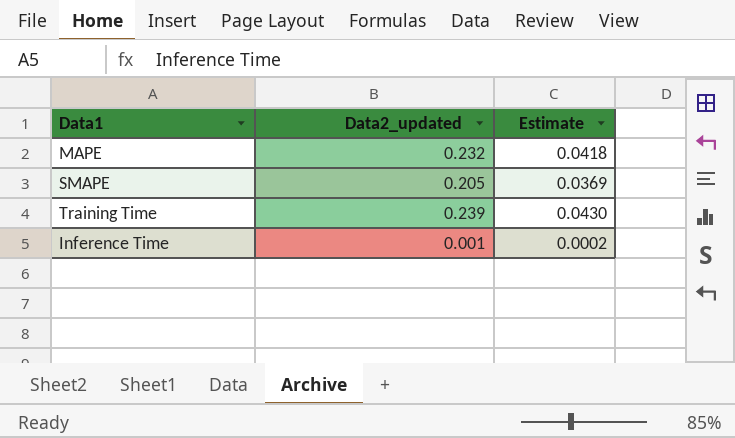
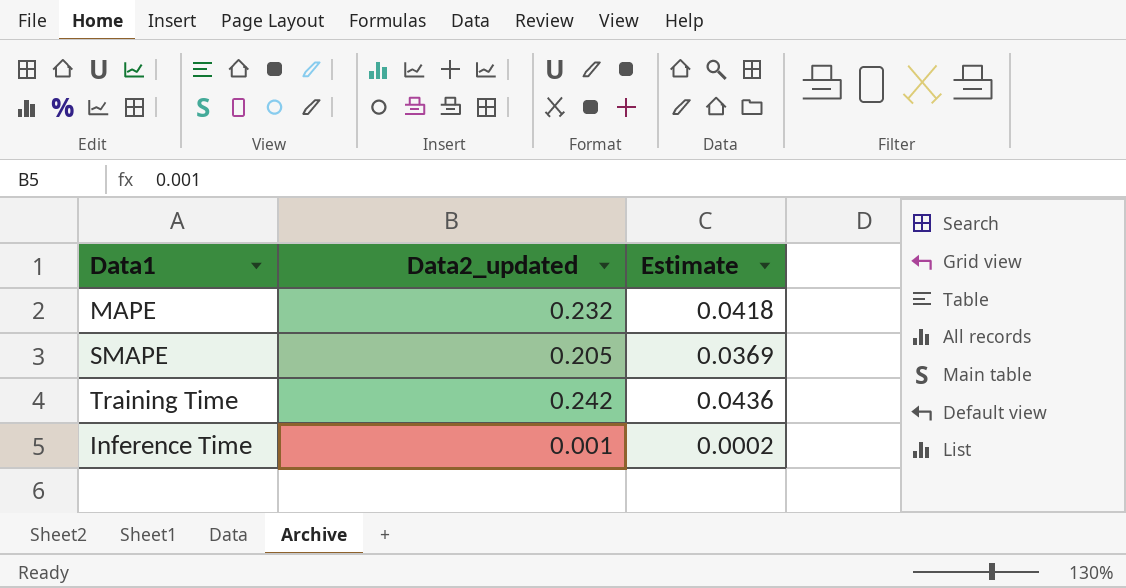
Training Time | Data2_updated: 0.239 -> 0.242
Training Time | Estimate: 0.0430 -> 0.0436

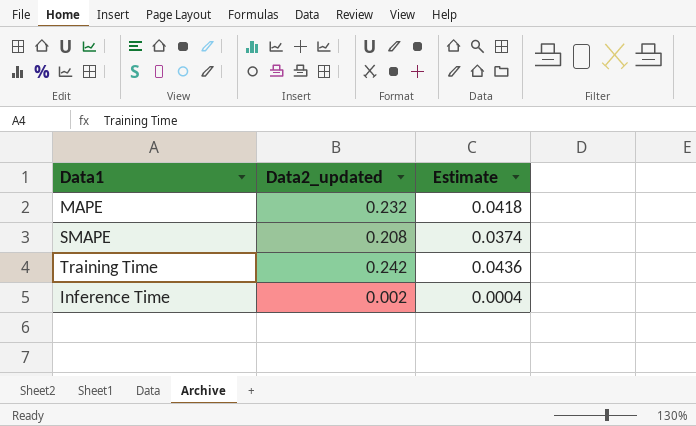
SMAPE | Data2_updated: 0.205 -> 0.208
SMAPE | Estimate: 0.0369 -> 0.0374
Inference Time | Data2_updated: 0.001 -> 0.002
Inference Time | Estimate: 0.0002 -> 0.0004

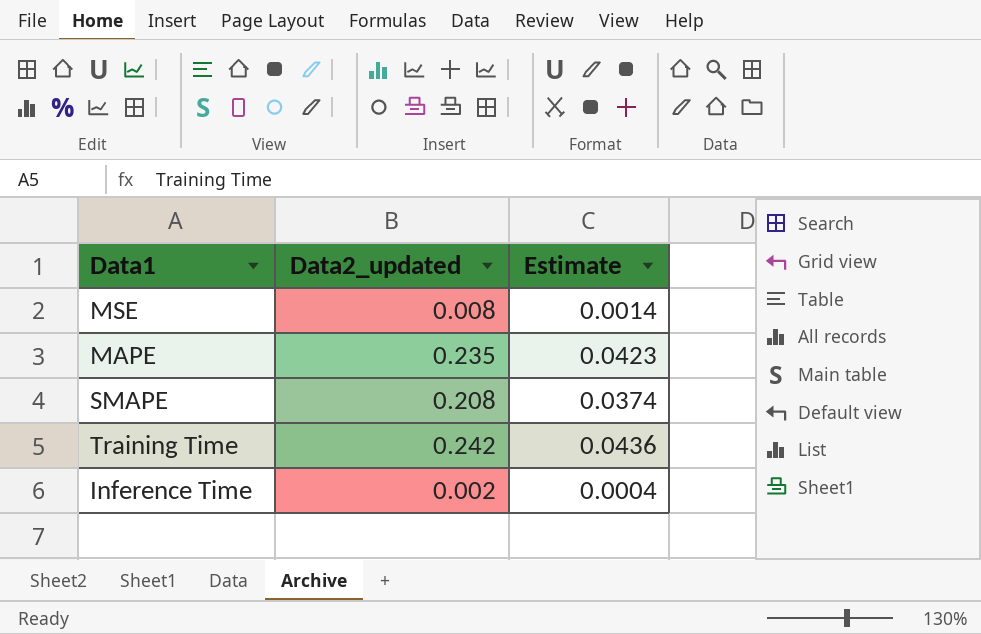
row MSE: none -> 0.008 | 0.0014
MAPE | Data2_updated: 0.232 -> 0.235
MAPE | Estimate: 0.0418 -> 0.0423

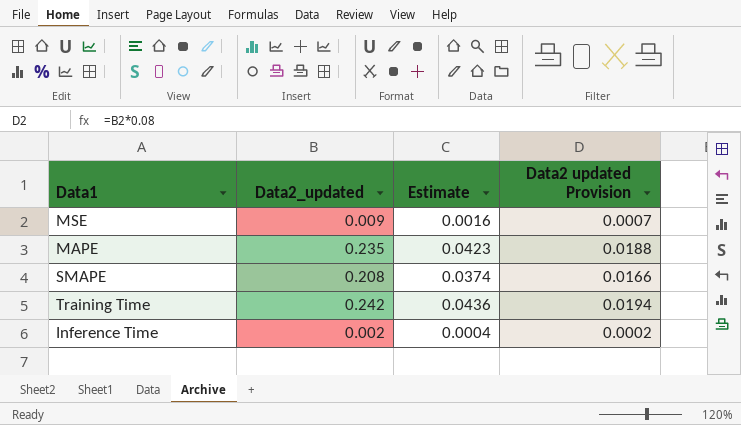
column Data2 updated Provision | formula: none -> [Data2_updated] * 0.08
MSE | Data2_updated: 0.008 -> 0.009
MSE | Estimate: 0.0014 -> 0.0016

